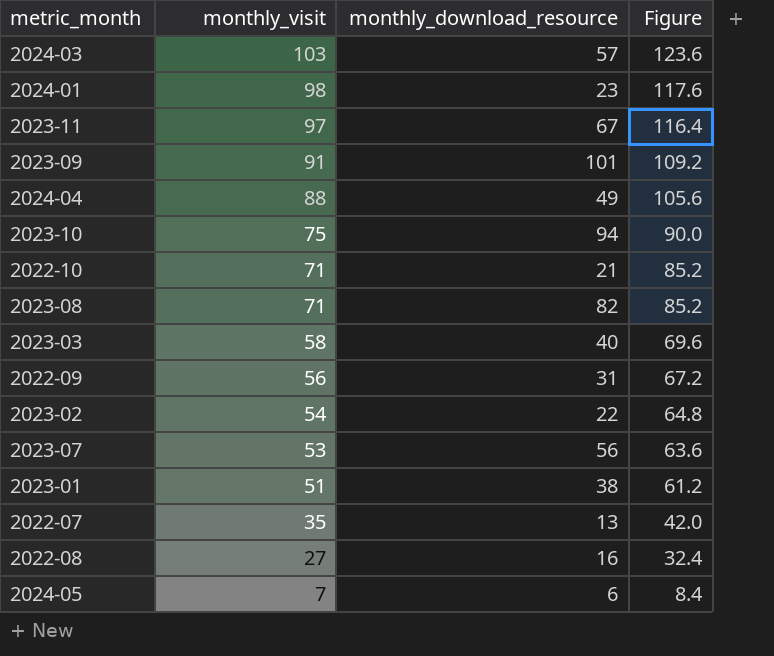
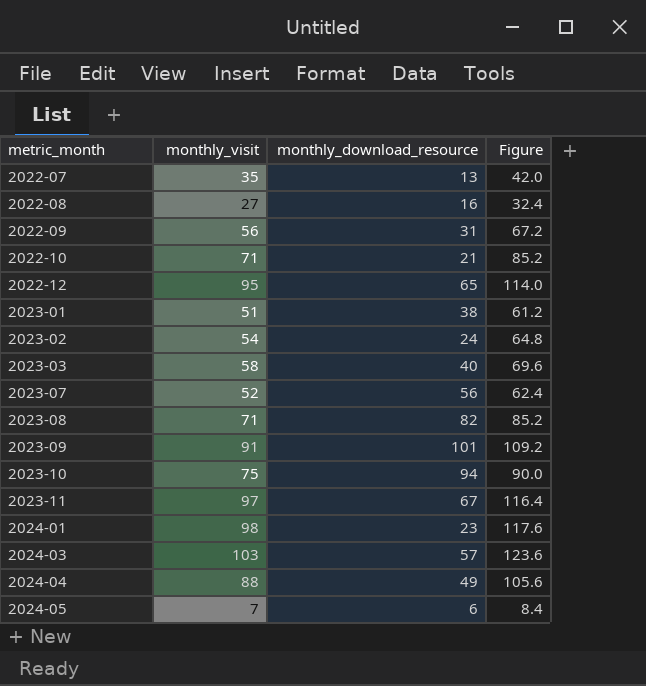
row order: monthly_visit descending -> metric_month ascending
row 2022-12: none -> 95 | 65 | 114.0
2023-02 | monthly_download_resource: 22 -> 24
2023-07 | monthly_visit: 53 -> 52
2023-07 | Figure: 63.6 -> 62.4

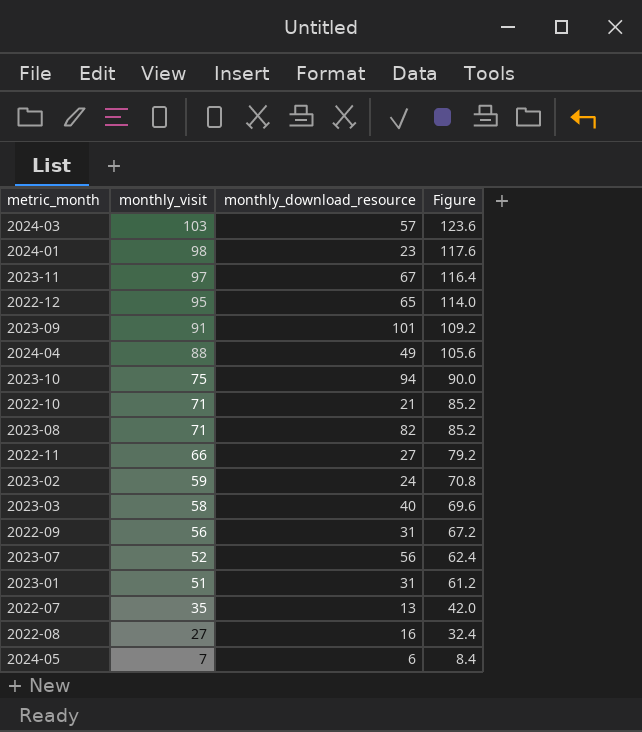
row order: metric_month ascending -> monthly_visit descending
row 2022-11: none -> 66 | 27 | 79.2
2023-02 | monthly_visit: 54 -> 59
2023-02 | Figure: 64.8 -> 70.8
2023-01 | monthly_download_resource: 38 -> 31

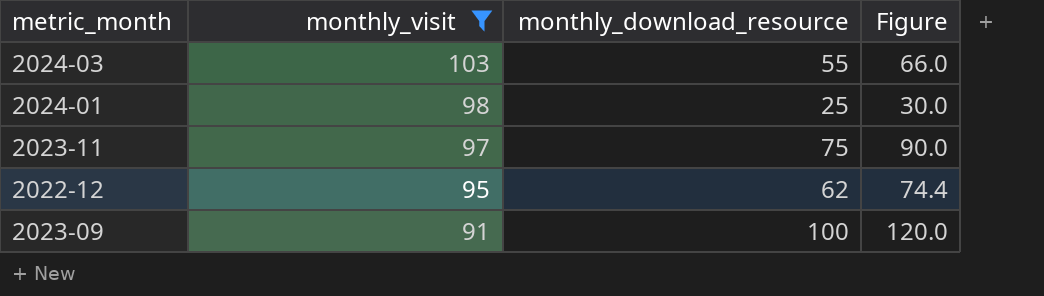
filter: none -> monthly_visit >= 91
column Figure | formula: [monthly_visit] * 1.2 -> [monthly_download_resource] * 1.2
2024-03 | monthly_download_resource: 57 -> 55
2024-01 | monthly_download_resource: 23 -> 25
2023-11 | monthly_download_resource: 67 -> 75
2022-12 | monthly_download_resource: 65 -> 62
2023-09 | monthly_download_resource: 101 -> 100

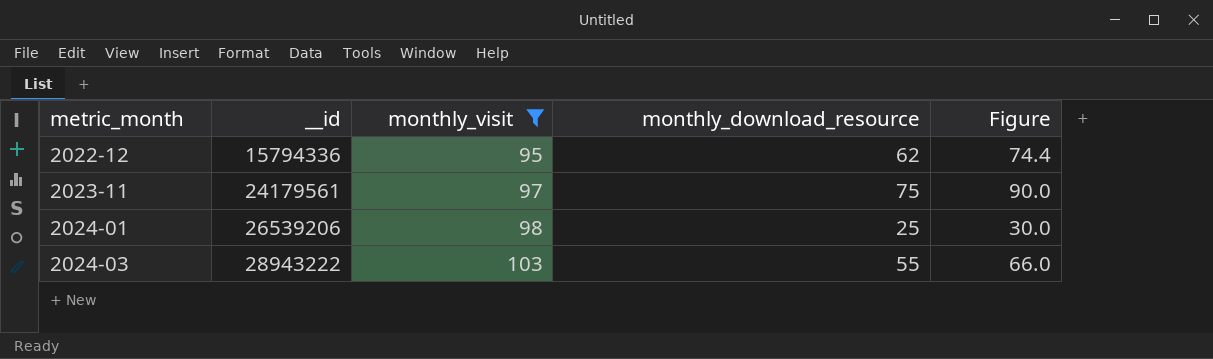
row order: monthly_visit descending -> metric_month ascending
column __id | position: none -> 2
row 2023-09: 91 | 100 | 120.0 -> none

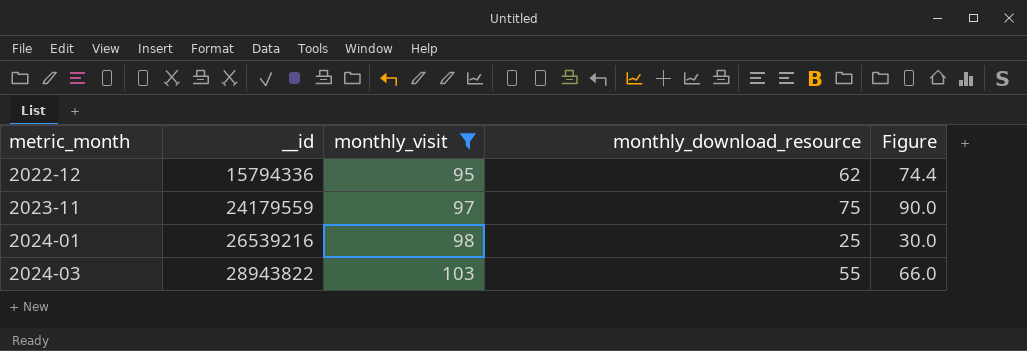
2023-11 | __id: 24179561 -> 24179559
2024-01 | __id: 26539206 -> 26539216
2024-03 | __id: 28943222 -> 28943822

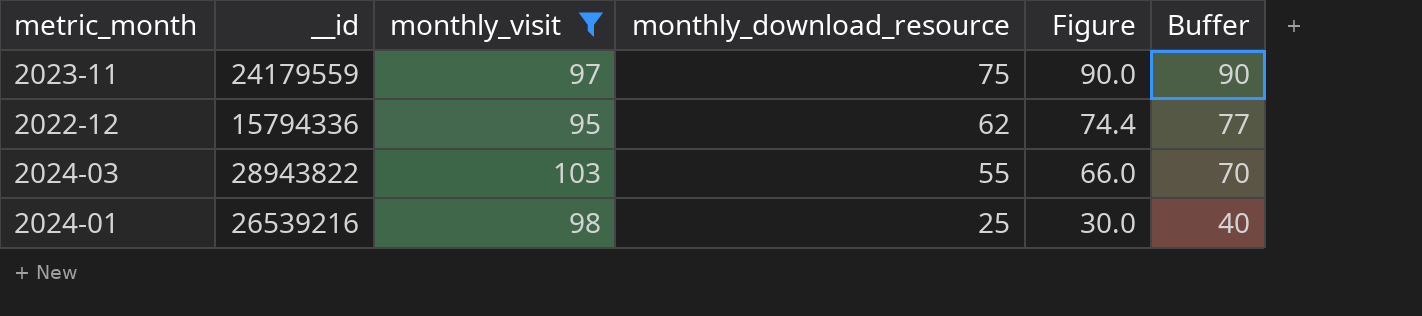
row order: metric_month ascending -> monthly_download_resource descending
column Buffer | formula: none -> [monthly_download_resource] + 15

